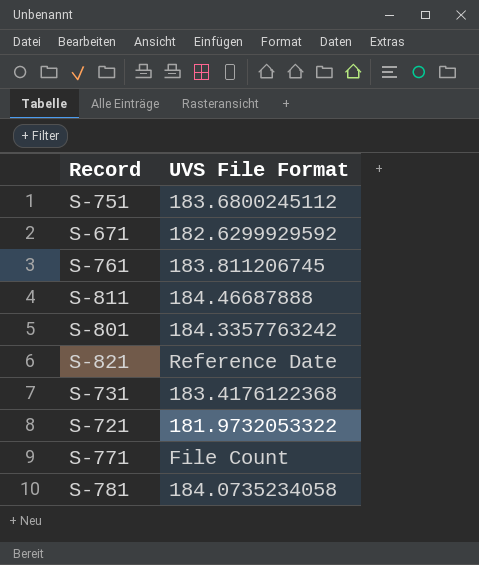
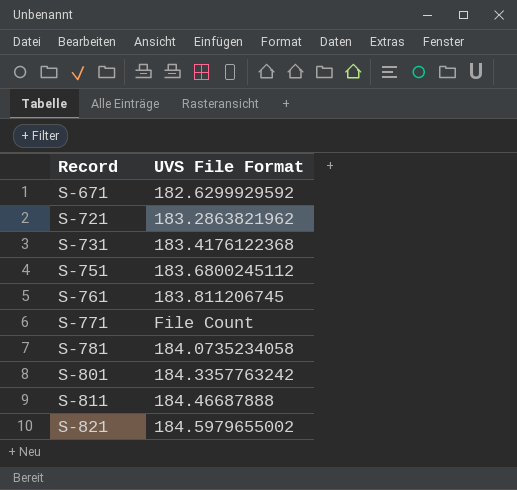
row order: none -> Record ascending
S-721 | UVS File Format: 181.9732053322 -> 183.2863821962
S-821 | UVS File Format: Reference Date -> 184.5979655002

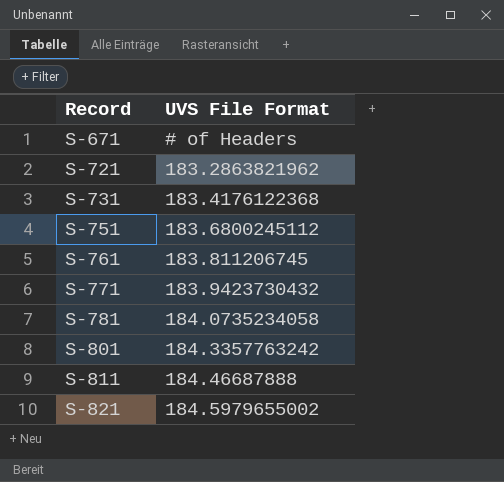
S-671 | UVS File Format: 182.6299929592 -> # of Headers
S-771 | UVS File Format: File Count -> 183.9423730432

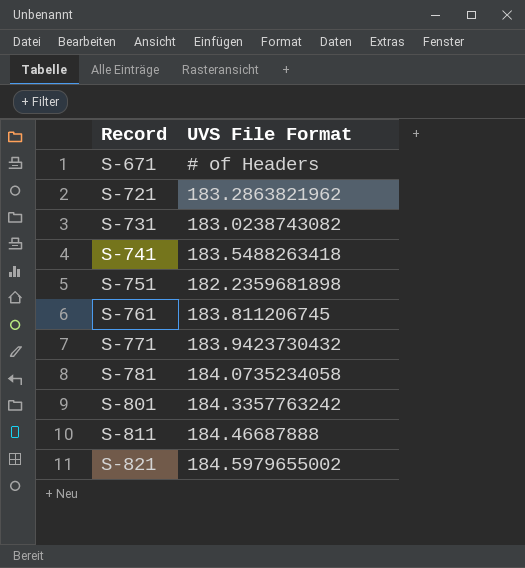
S-731 | UVS File Format: 183.4176122368 -> 183.0238743082
row S-741: none -> 183.5488263418
S-751 | UVS File Format: 183.6800245112 -> 182.2359681898

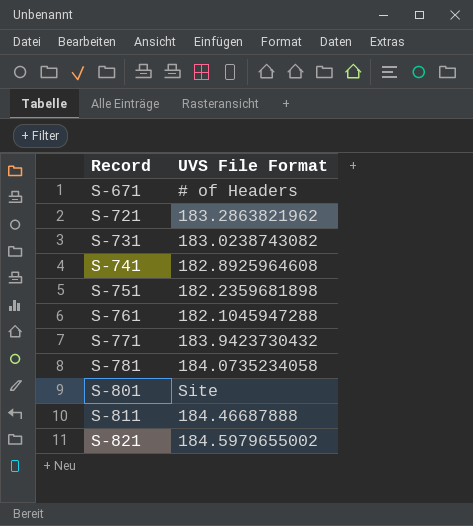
S-741 | UVS File Format: 183.5488263418 -> 182.8925964608
S-761 | UVS File Format: 183.811206745 -> 182.1045947288
S-801 | UVS File Format: 184.3357763242 -> Site

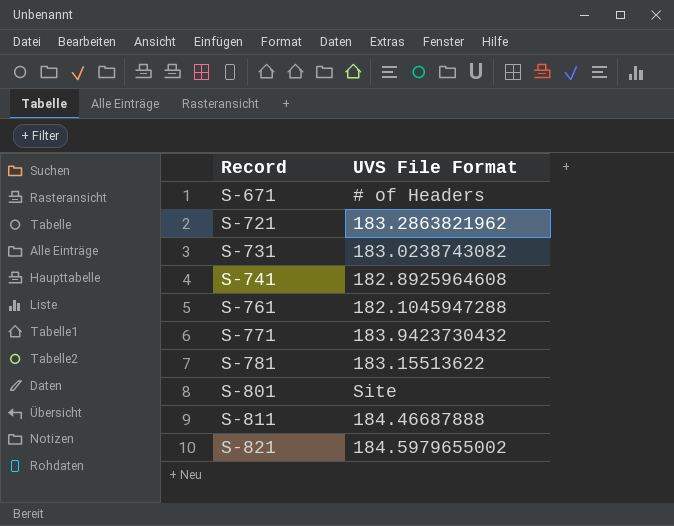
row S-751: 182.2359681898 -> none
S-781 | UVS File Format: 184.0735234058 -> 183.15513622

